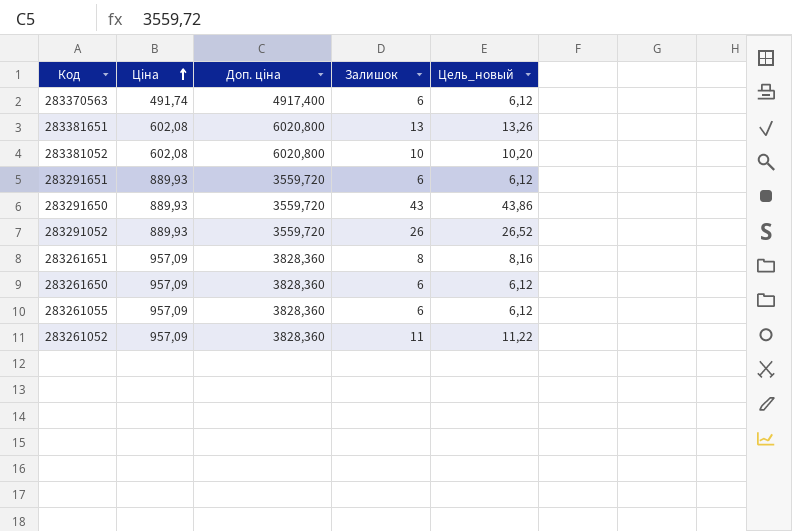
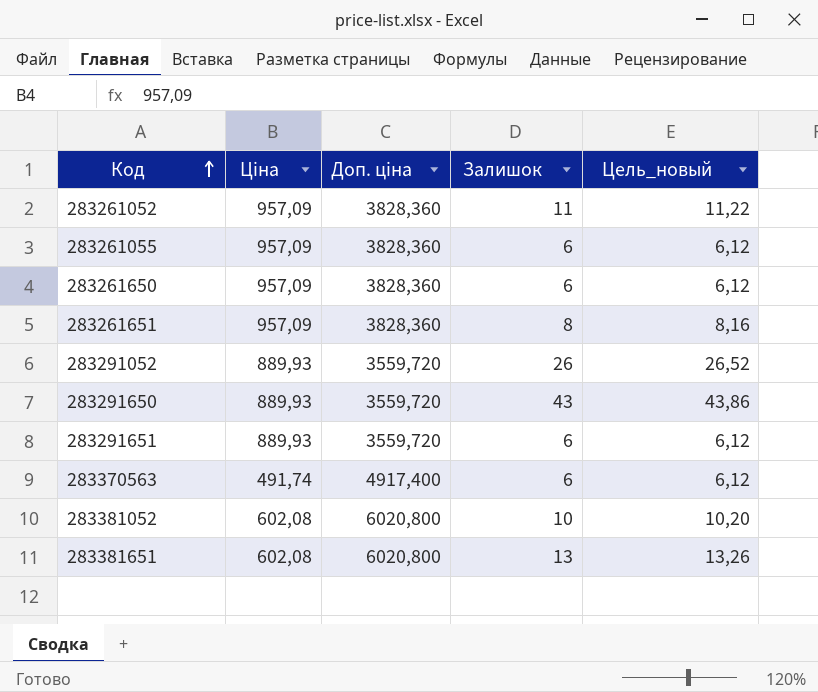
row order: Ціна ascending -> Код ascending

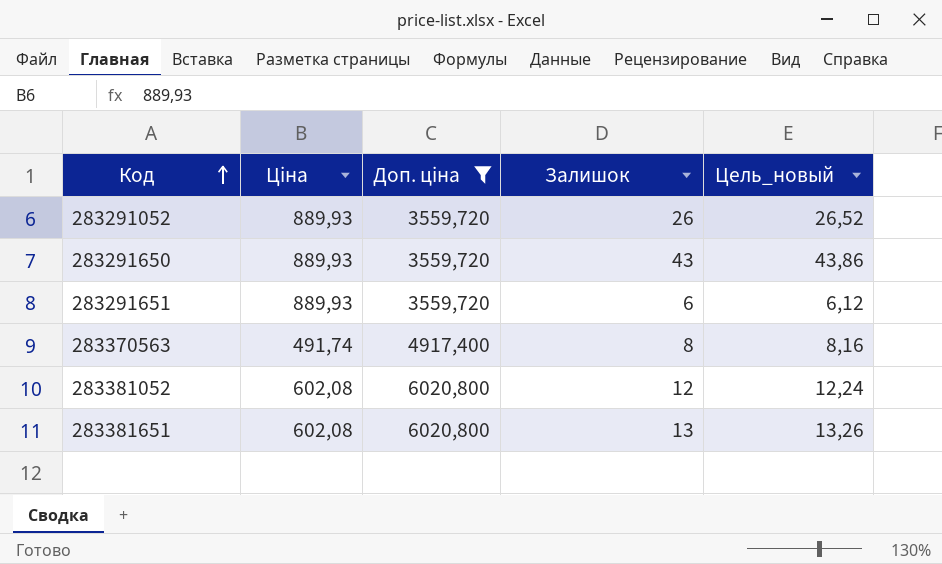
filter: none -> Доп. ціна != 3828,360
283370563 | Залишок: 6 -> 8
283370563 | Цель_новый: 6,12 -> 8,16
283381052 | Залишок: 10 -> 12
283381052 | Цель_новый: 10,20 -> 12,24

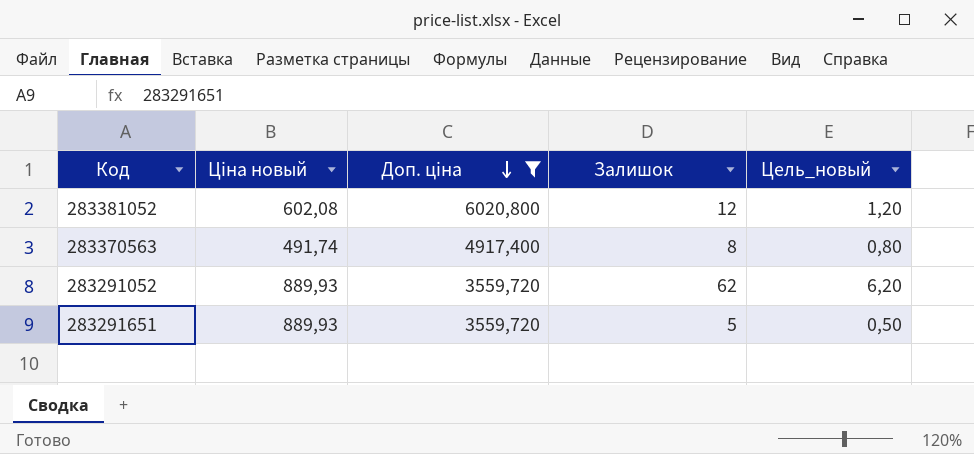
row order: Код ascending -> Доп. ціна descending
column name: Ціна -> Ціна новый
column Цель_новый | formula: [Залишок] * 1,02 -> [Залишок] * 0,1
row 283291650: 889,93 | 3559,720 | 43 | 43,86 -> none
row 283381651: 602,08 | 6020,800 | 13 | 13,26 -> none
283291052 | Залишок: 26 -> 62
283291651 | Залишок: 6 -> 5

